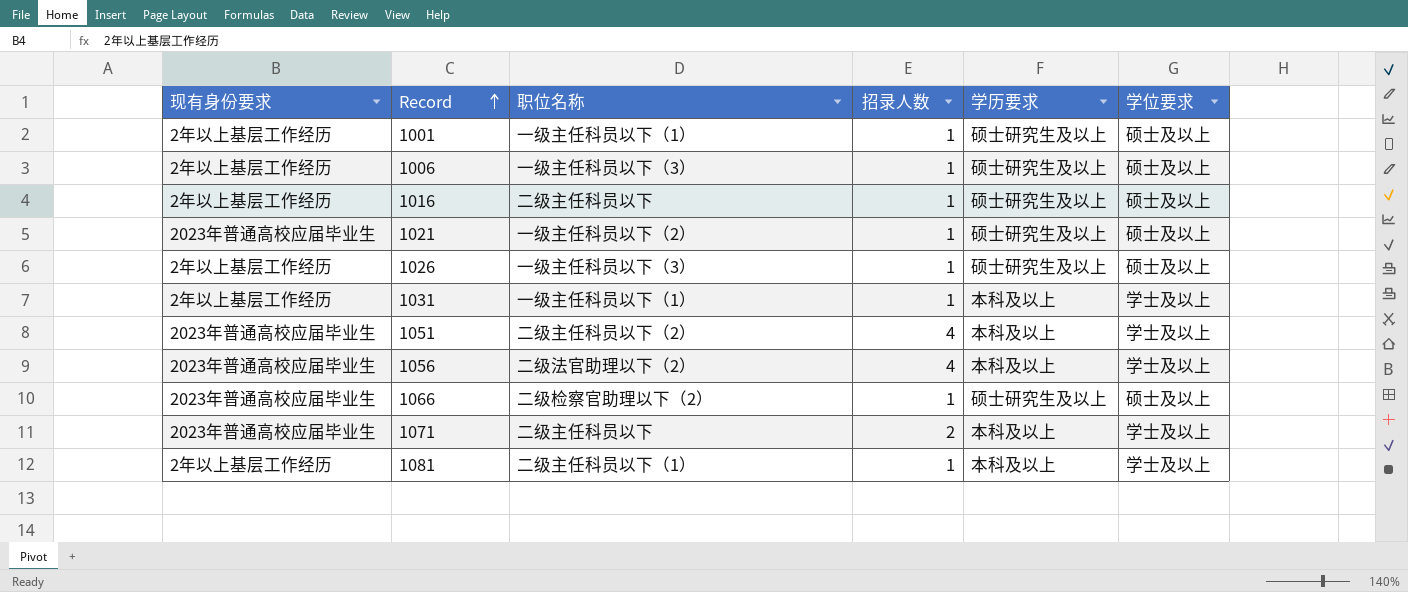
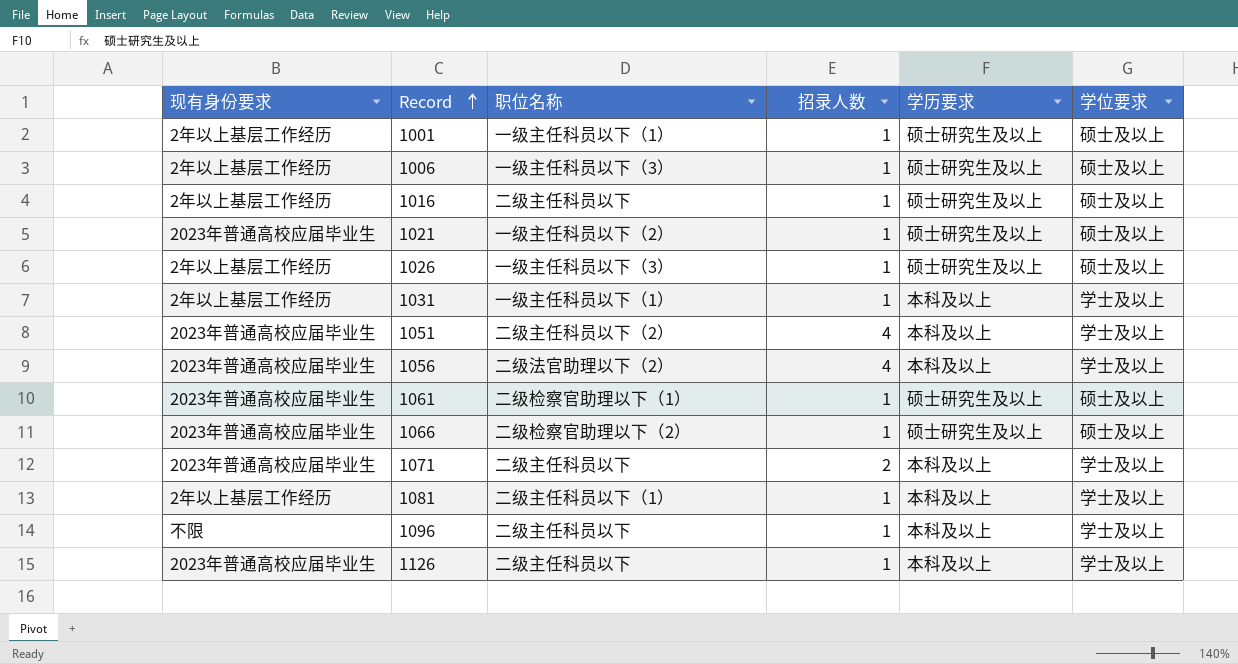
row 1061: none -> 2023年普通高校应届毕业生 | 二级检察官助理以下（1） | 1 | 硕士研究生及以上 | 硕士及以上
row 1096: none -> 不限 | 二级主任科员以下 | 1 | 本科及以上 | 学士及以上
row 1126: none -> 2023年普通高校应届毕业生 | 二级主任科员以下 | 1 | 本科及以上 | 学士及以上

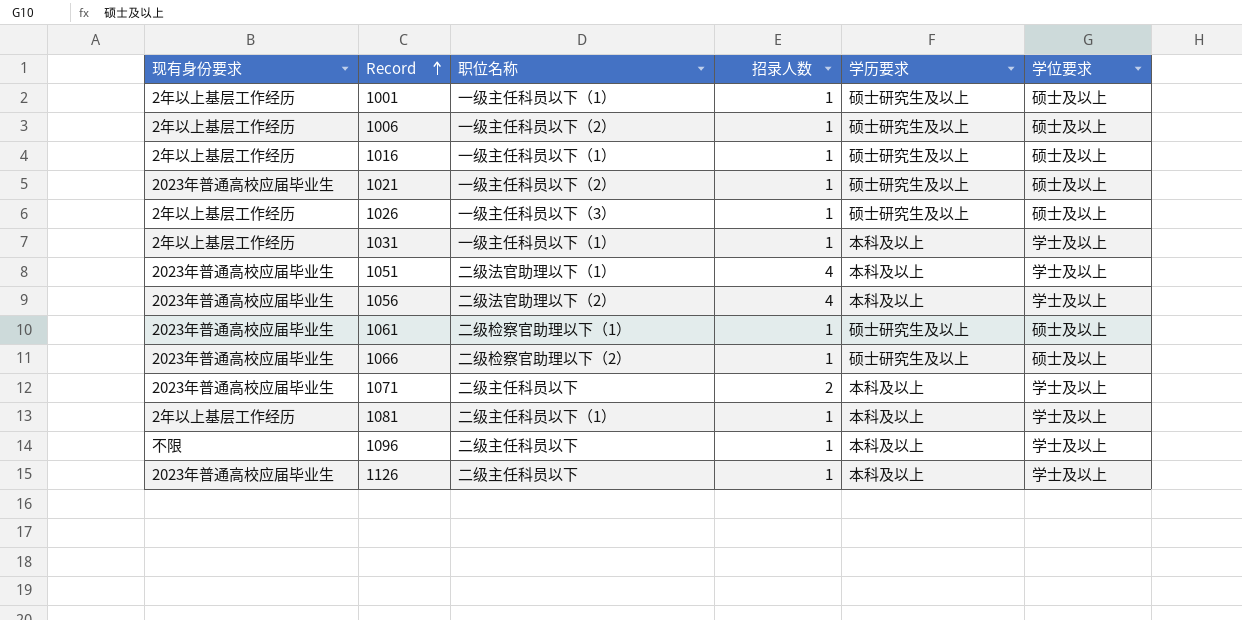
1006 | 职位名称: 一级主任科员以下（3） -> 一级主任科员以下（2）
1016 | 职位名称: 二级主任科员以下 -> 一级主任科员以下（1）
1051 | 职位名称: 二级主任科员以下（2） -> 二级法官助理以下（1）

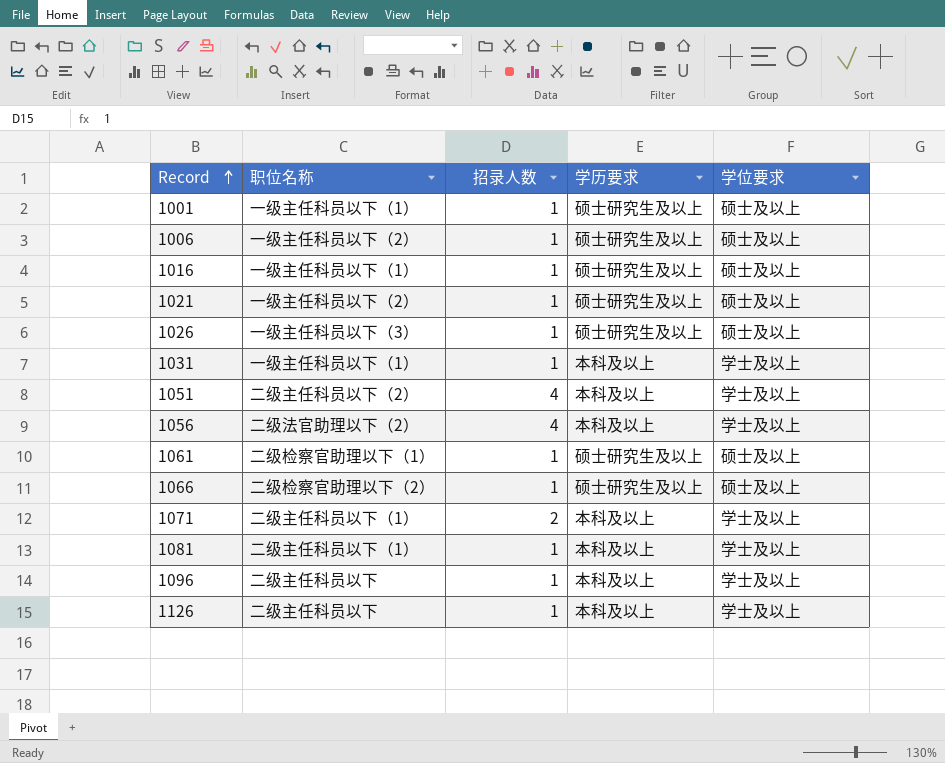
column 现有身份要求 | position: 1 -> none
1051 | 职位名称: 二级法官助理以下（1） -> 二级主任科员以下（2）
1071 | 职位名称: 二级主任科员以下 -> 二级主任科员以下（1）

